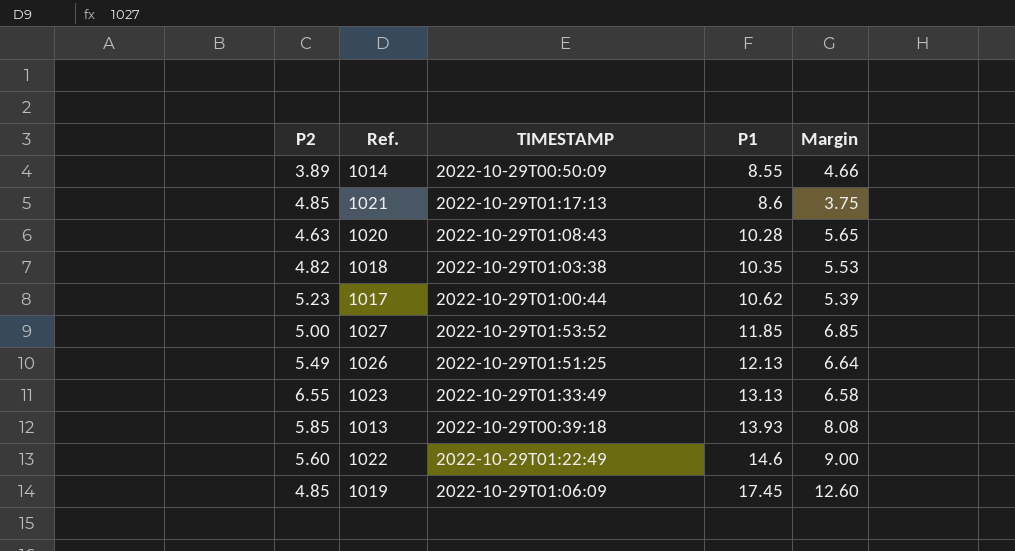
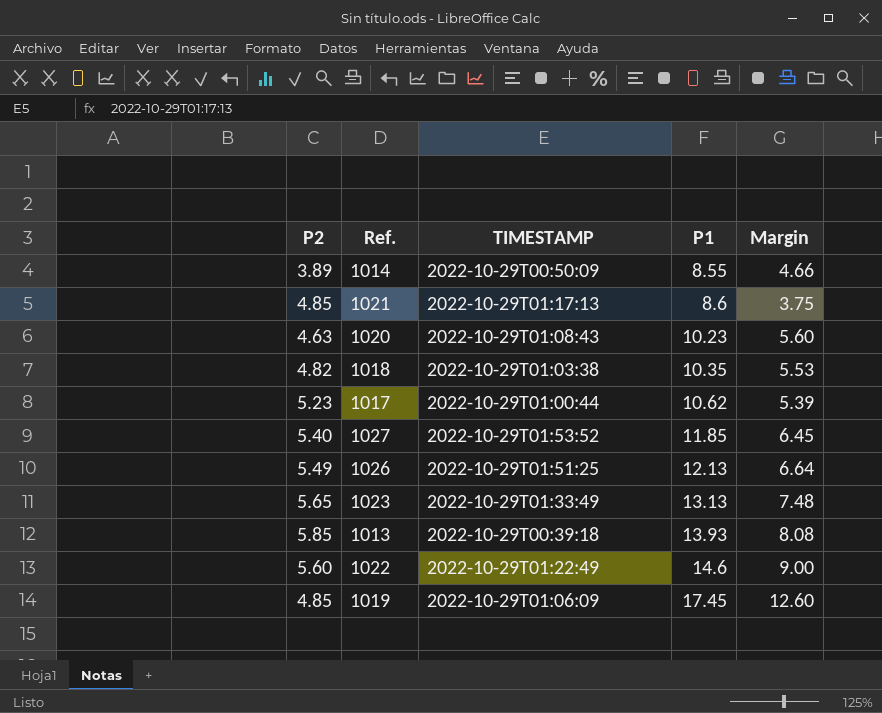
1020 | P1: 10.28 -> 10.23
1020 | Margin: 5.65 -> 5.60
1027 | P2: 5.00 -> 5.40
1027 | Margin: 6.85 -> 6.45
1023 | P2: 6.55 -> 5.65
1023 | Margin: 6.58 -> 7.48

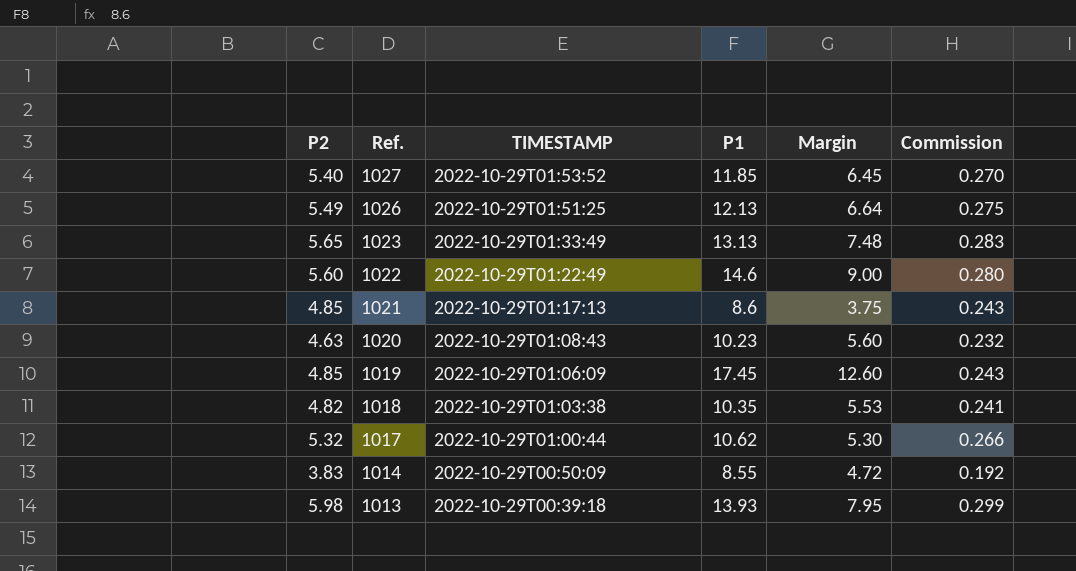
row order: P1 ascending -> Ref. descending
column Commission | formula: none -> [P2] * 0.05
1017 | P2: 5.23 -> 5.32
1017 | Margin: 5.39 -> 5.30
1014 | P2: 3.89 -> 3.83
1014 | Margin: 4.66 -> 4.72
1013 | P2: 5.85 -> 5.98
1013 | Margin: 8.08 -> 7.95

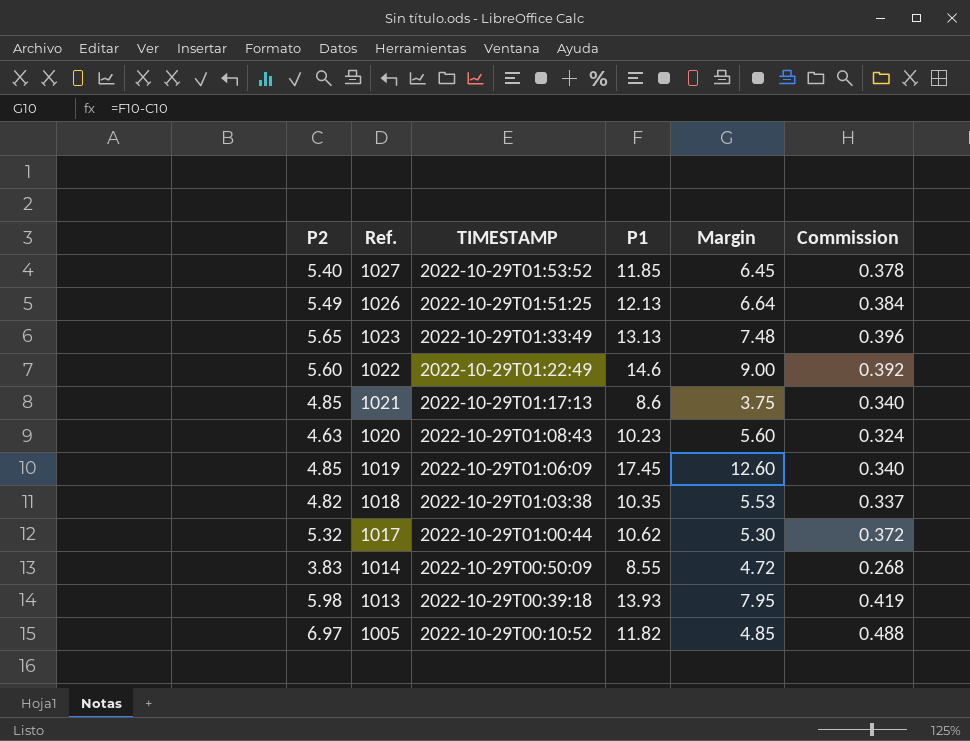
column Commission | formula: [P2] * 0.05 -> [P2] * 0.07
row 1005: none -> 6.97 | 2022-10-29T00:10:52 | 11.82 | 4.85 | 0.488

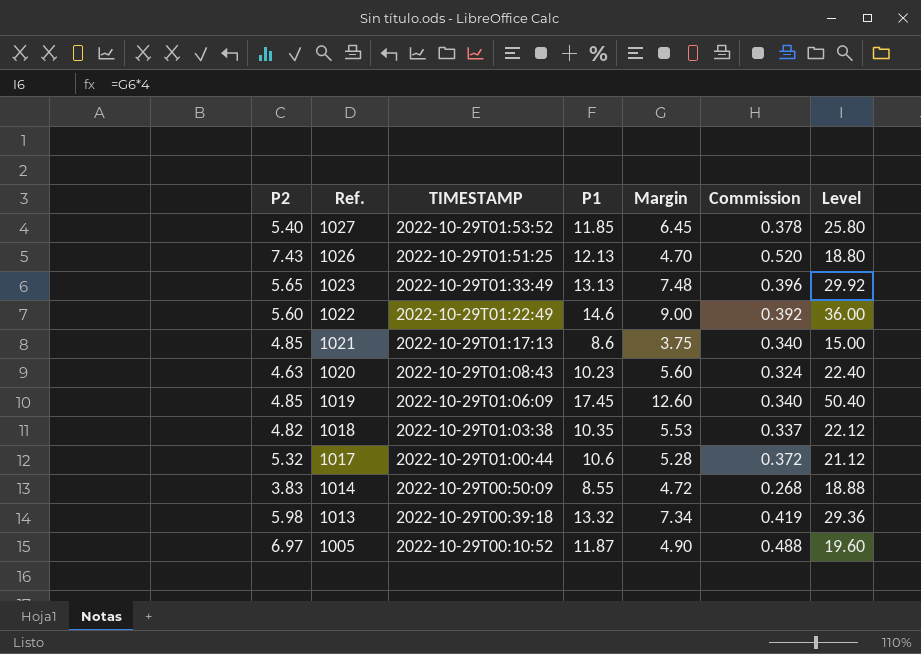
column Level | formula: none -> [Margin] * 4
1026 | P2: 5.49 -> 7.43
1026 | Margin: 6.64 -> 4.70
1026 | Commission: 0.384 -> 0.520
1017 | P1: 10.62 -> 10.6
1017 | Margin: 5.30 -> 5.28
1013 | P1: 13.93 -> 13.32
1013 | Margin: 7.95 -> 7.34
1005 | P1: 11.82 -> 11.87
1005 | Margin: 4.85 -> 4.90

